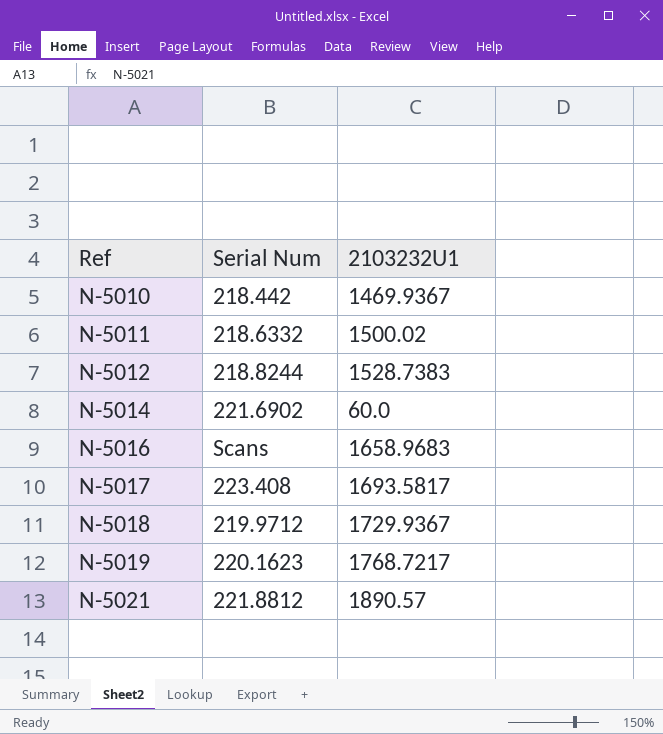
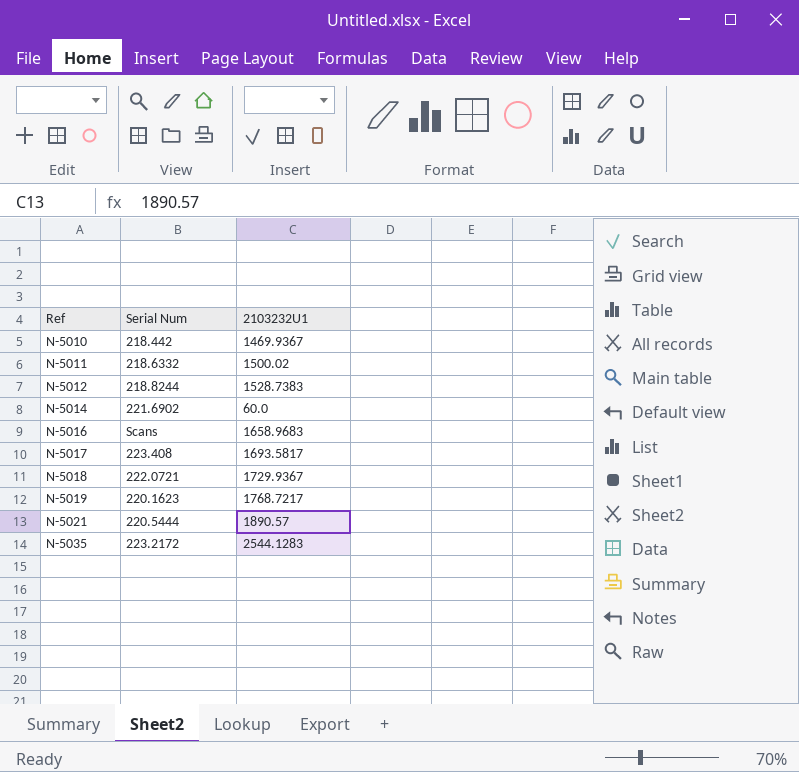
N-5018 | Serial Num: 219.9712 -> 222.0721
N-5021 | Serial Num: 221.8812 -> 220.5444
row N-5035: none -> 223.2172 | 2544.1283

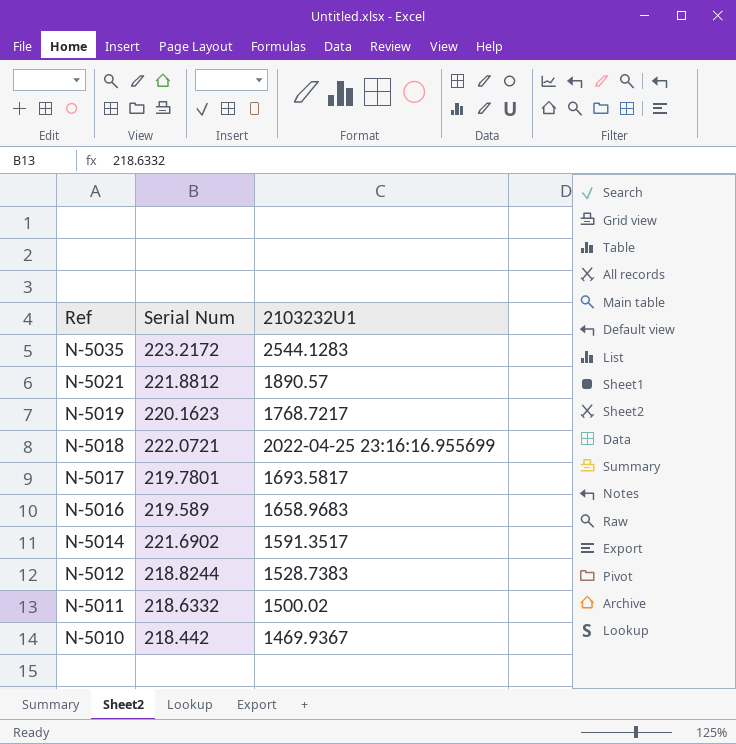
row order: Ref ascending -> Ref descending
N-5021 | Serial Num: 220.5444 -> 221.8812
N-5018 | 2103232U1: 1729.9367 -> 2022-04-25 23:16:16.955699
N-5017 | Serial Num: 223.408 -> 219.7801
N-5016 | Serial Num: Scans -> 219.589
N-5014 | 2103232U1: 60.0 -> 1591.3517

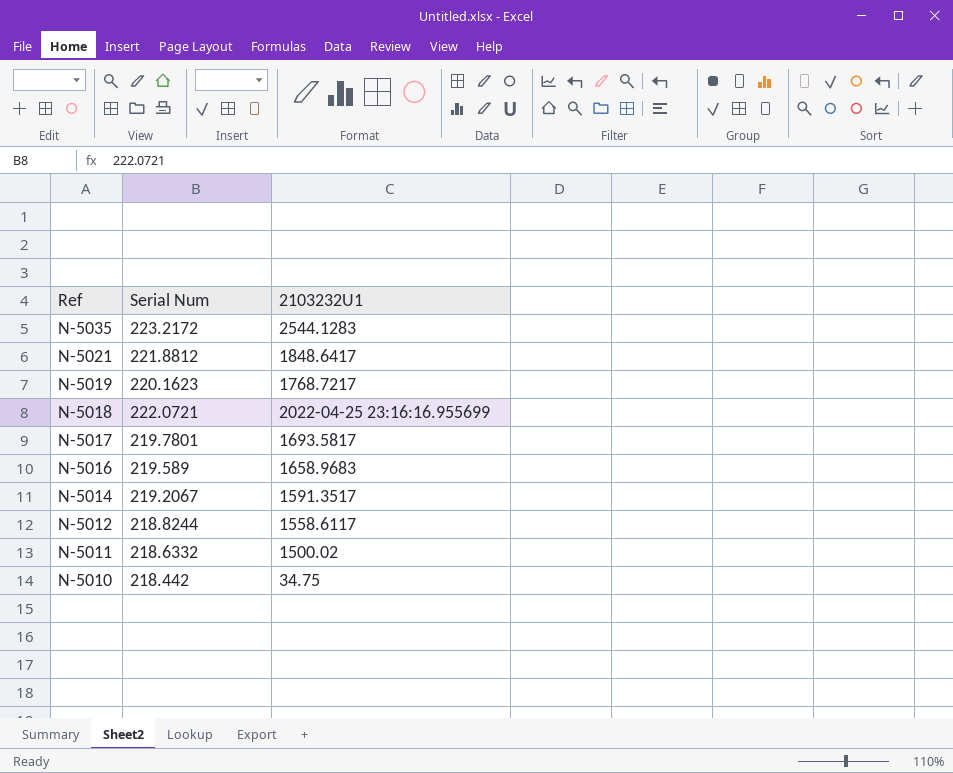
N-5021 | 2103232U1: 1890.57 -> 1848.6417
N-5014 | Serial Num: 221.6902 -> 219.2067
N-5012 | 2103232U1: 1528.7383 -> 1558.6117
N-5010 | 2103232U1: 1469.9367 -> 34.75

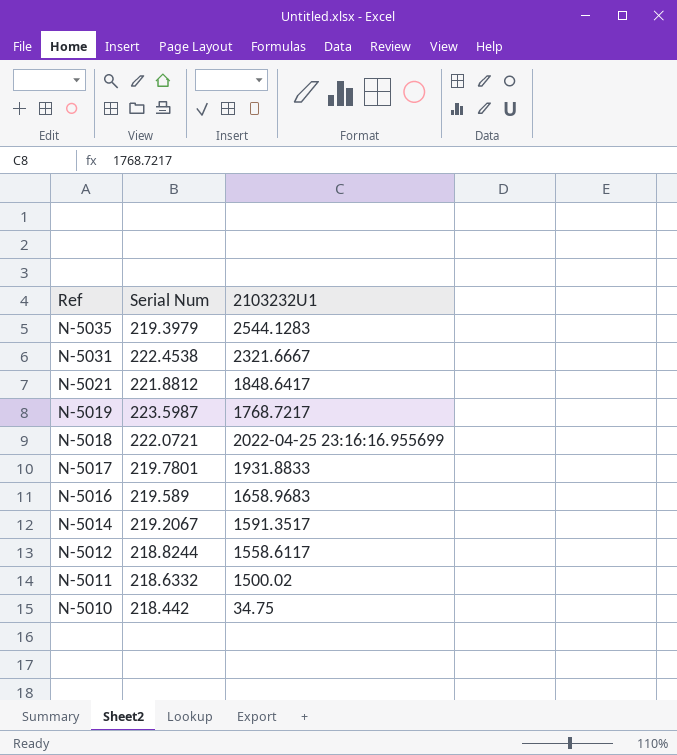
N-5035 | Serial Num: 223.2172 -> 219.3979
row N-5031: none -> 222.4538 | 2321.6667
N-5019 | Serial Num: 220.1623 -> 223.5987
N-5017 | 2103232U1: 1693.5817 -> 1931.8833

